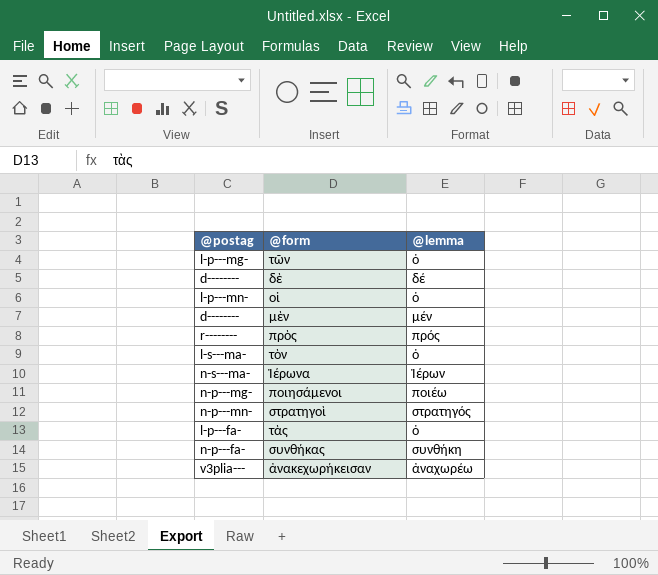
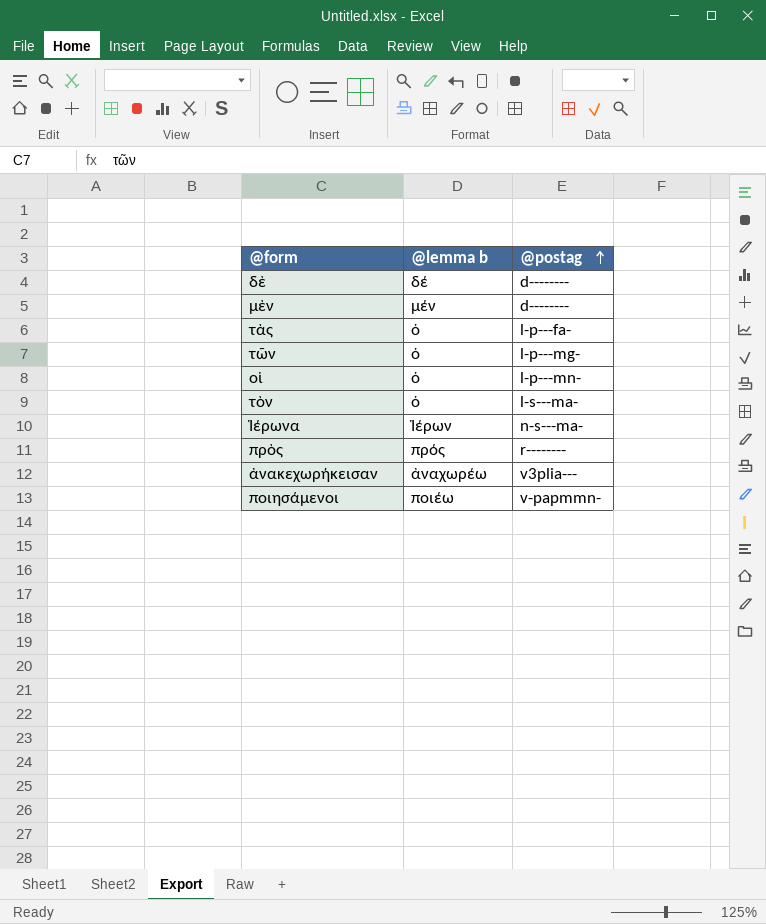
row order: none -> @postag ascending
column name: @lemma -> @lemma b
column @postag | position: 1 -> 3
row στρατηγοὶ: n-p---mn- | στρατηγός -> none
row συνθήκας: n-p---fa- | συνθήκη -> none
ποιησάμενοι | @postag: n-p---mg- -> v-papmmn-

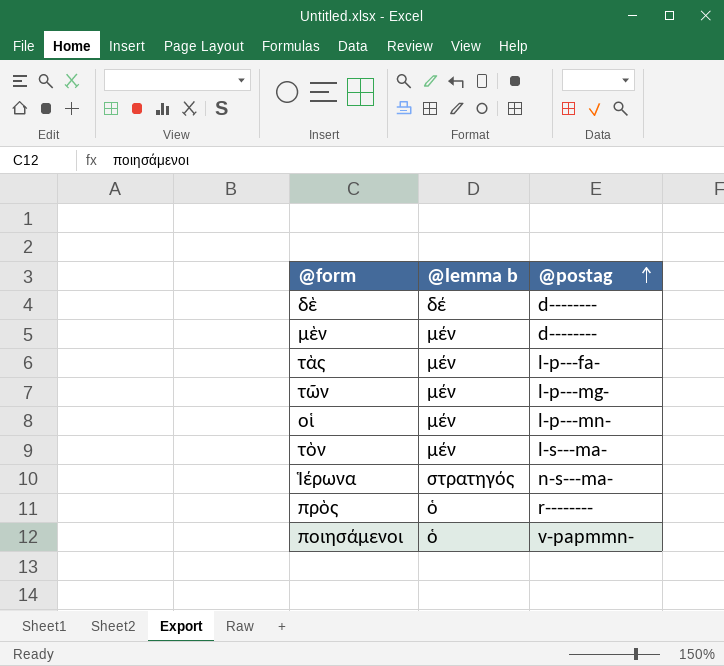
row ἀνακεχωρήκεισαν: ἀναχωρέω | v3plia--- -> none
τὰς | @lemma b: ὁ -> μέν
τῶν | @lemma b: ὁ -> μέν
οἱ | @lemma b: ὁ -> μέν
τὸν | @lemma b: ὁ -> μέν
Ἱέρωνα | @lemma b: Ἱέρων -> στρατηγός
πρὸς | @lemma b: πρός -> ὁ
ποιησάμενοι | @lemma b: ποιέω -> ὁ

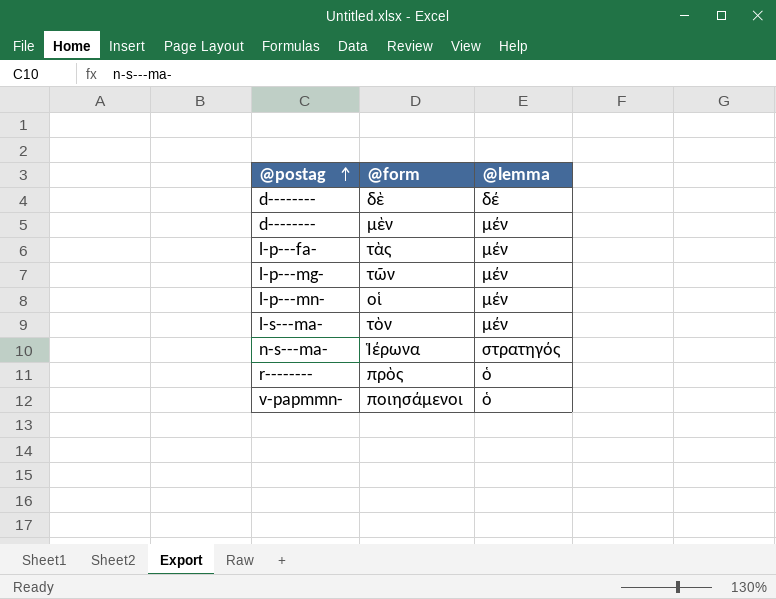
column @postag | position: 3 -> 1
column name: @lemma b -> @lemma

